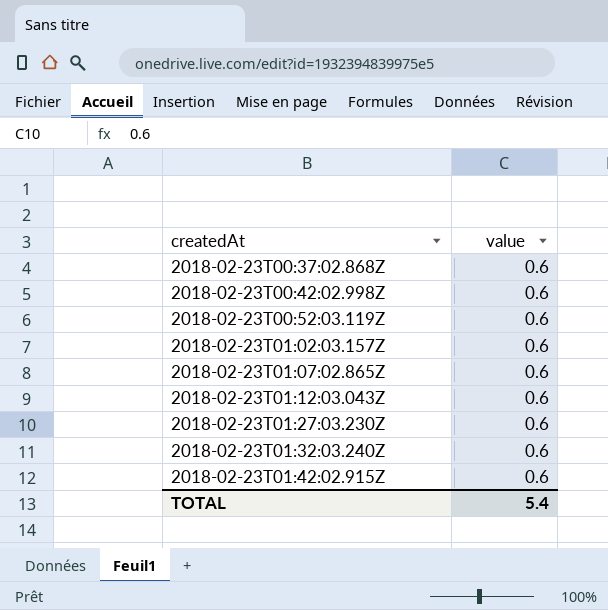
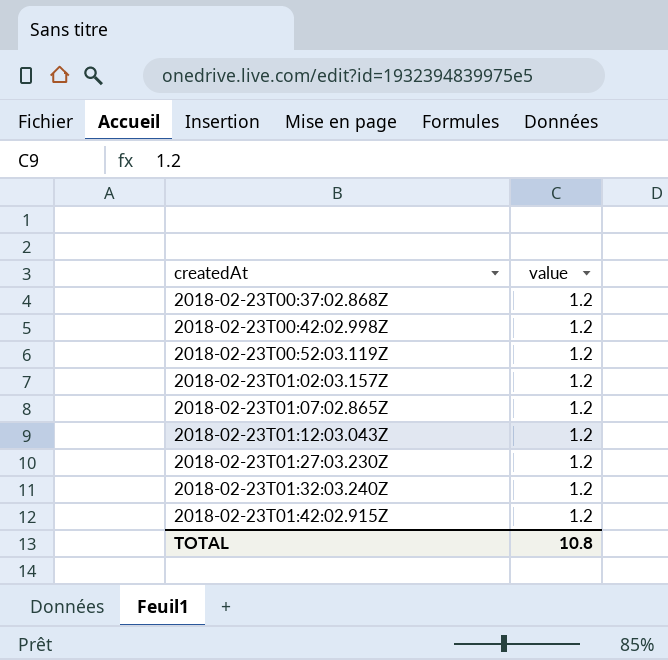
2018-02-23T00:37:02.868Z | value: 0.6 -> 1.2
2018-02-23T00:42:02.998Z | value: 0.6 -> 1.2
2018-02-23T00:52:03.119Z | value: 0.6 -> 1.2
2018-02-23T01:02:03.157Z | value: 0.6 -> 1.2
2018-02-23T01:07:02.865Z | value: 0.6 -> 1.2
2018-02-23T01:12:03.043Z | value: 0.6 -> 1.2
2018-02-23T01:27:03.230Z | value: 0.6 -> 1.2
2018-02-23T01:32:03.240Z | value: 0.6 -> 1.2
2018-02-23T01:42:02.915Z | value: 0.6 -> 1.2
TOTAL | value: 5.4 -> 10.8

